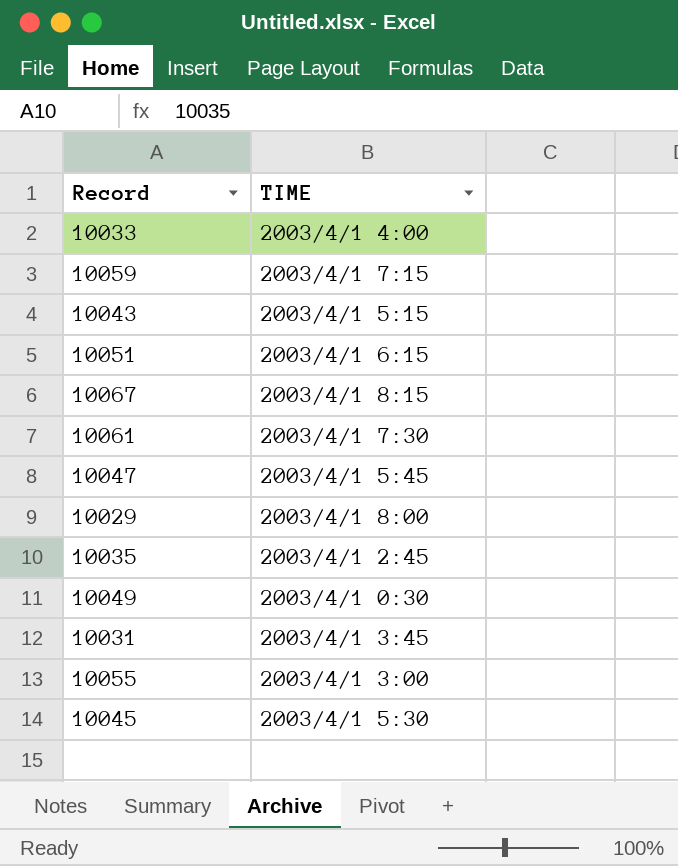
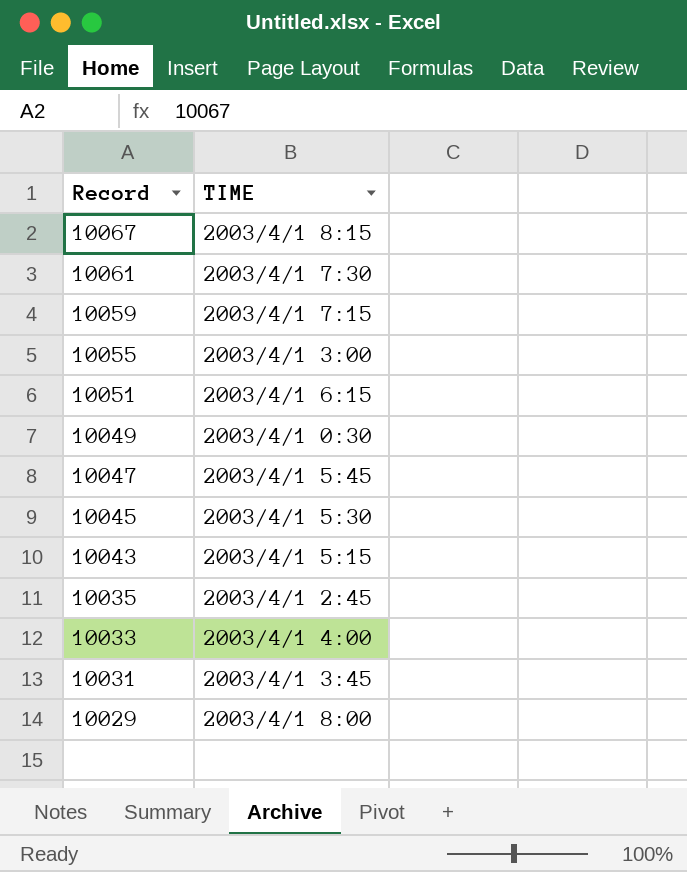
row order: none -> Record descending

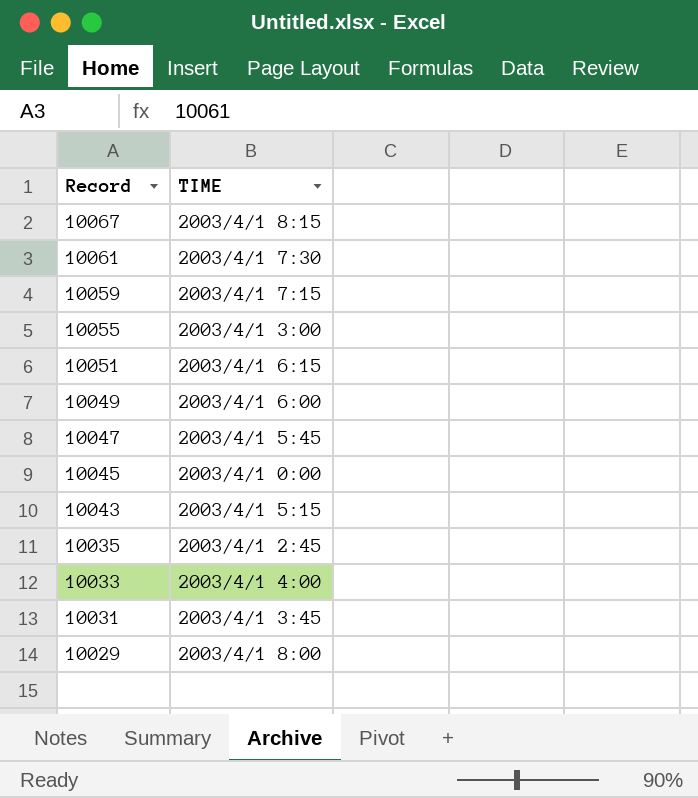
10049 | TIME: 2003/4/1 0:30 -> 2003/4/1 6:00
10045 | TIME: 2003/4/1 5:30 -> 2003/4/1 0:00

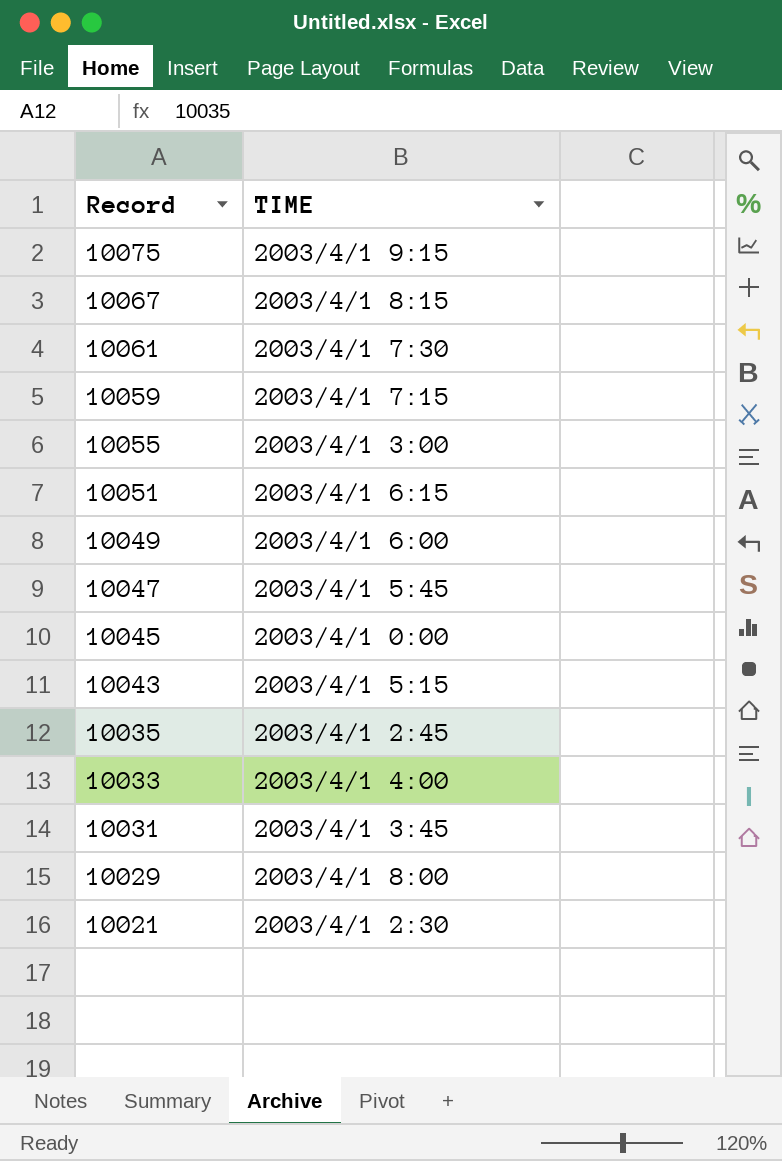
row 10075: none -> 2003/4/1 9:15
row 10021: none -> 2003/4/1 2:30

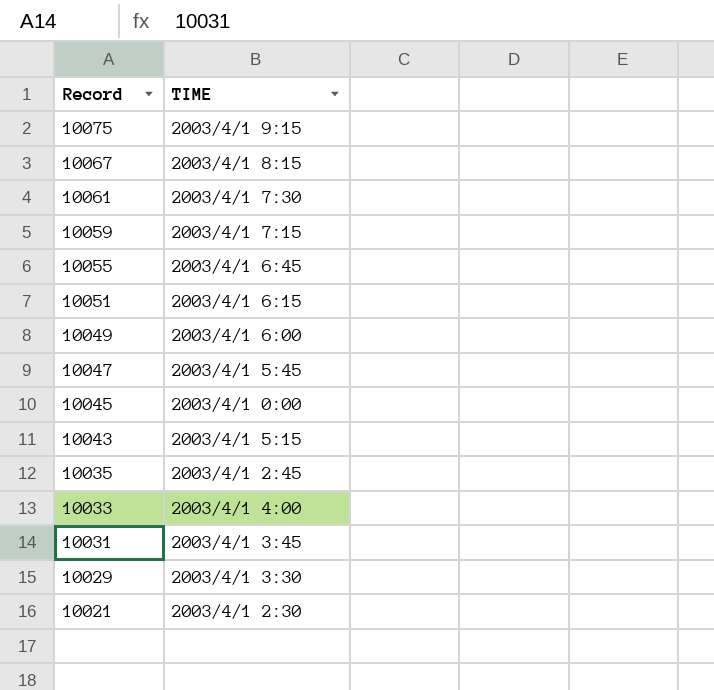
10055 | TIME: 2003/4/1 3:00 -> 2003/4/1 6:45
10029 | TIME: 2003/4/1 8:00 -> 2003/4/1 3:30

